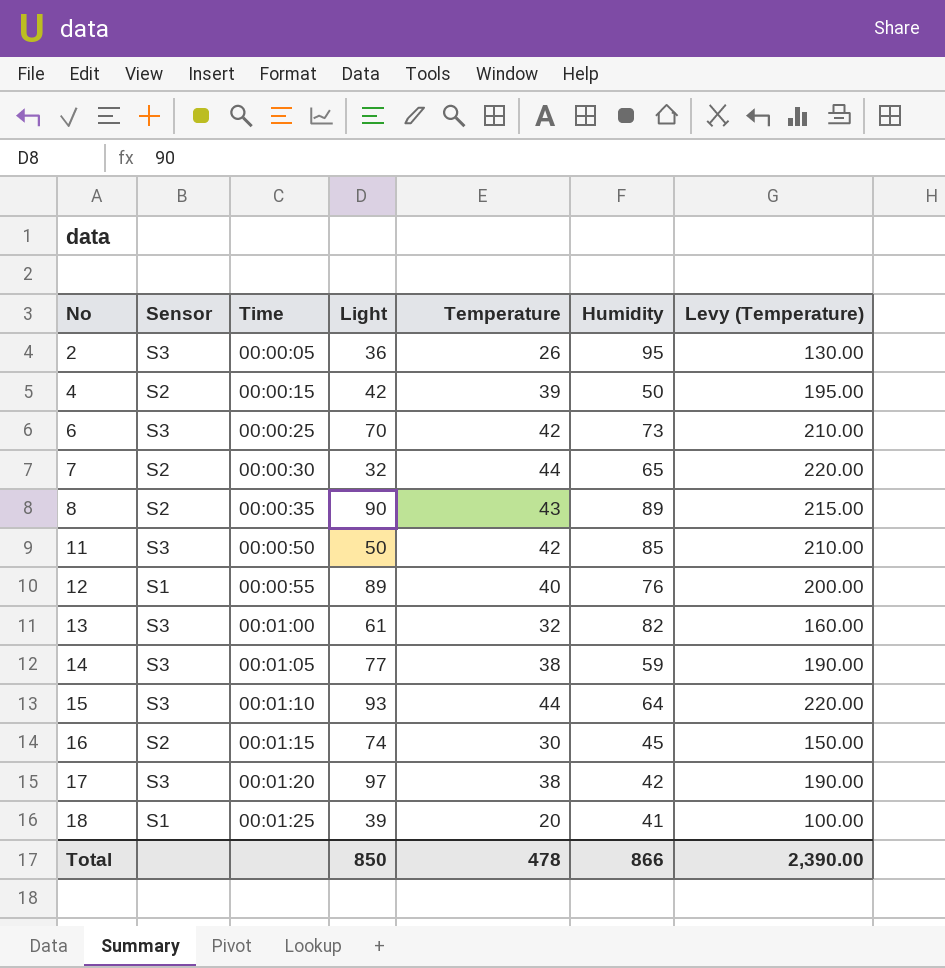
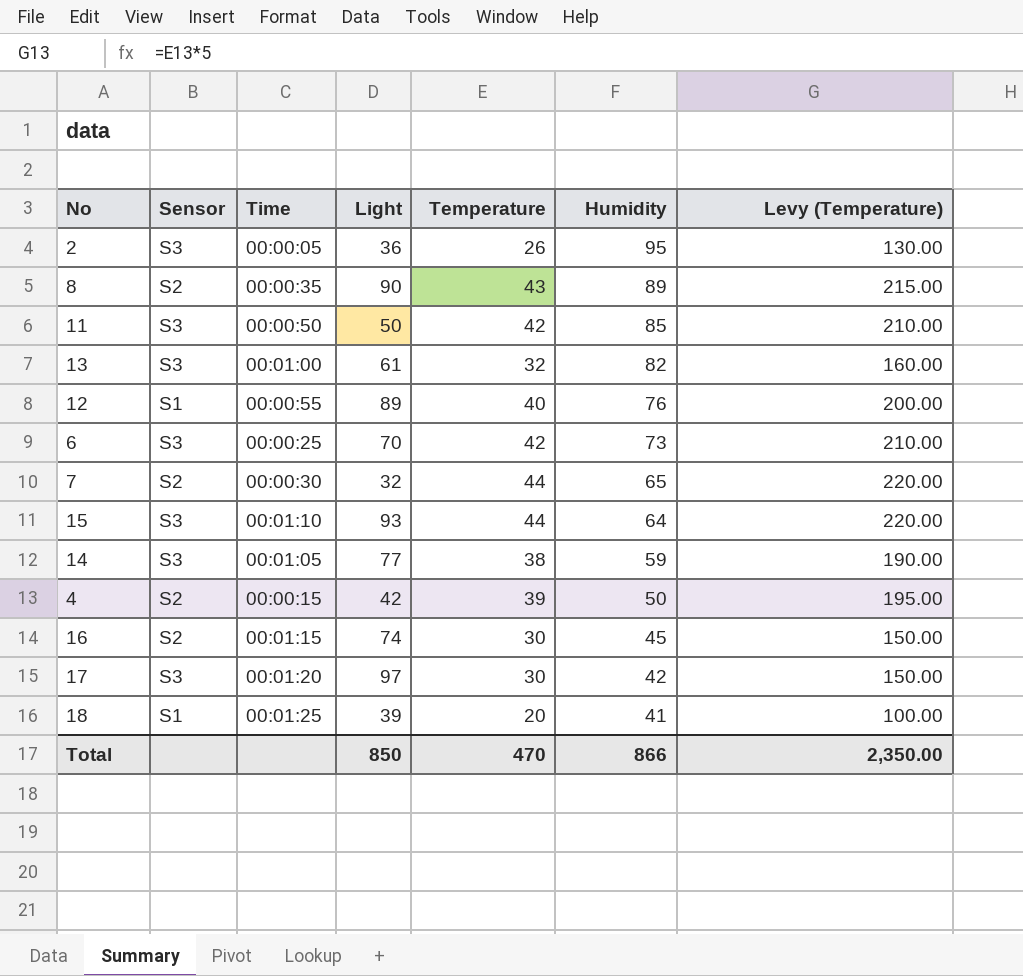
row order: No ascending -> Humidity descending
17 | Temperature: 38 -> 30
17 | Levy (Temperature): 190.00 -> 150.00
Total | Temperature: 478 -> 470
Total | Levy (Temperature): 2,390.00 -> 2,350.00

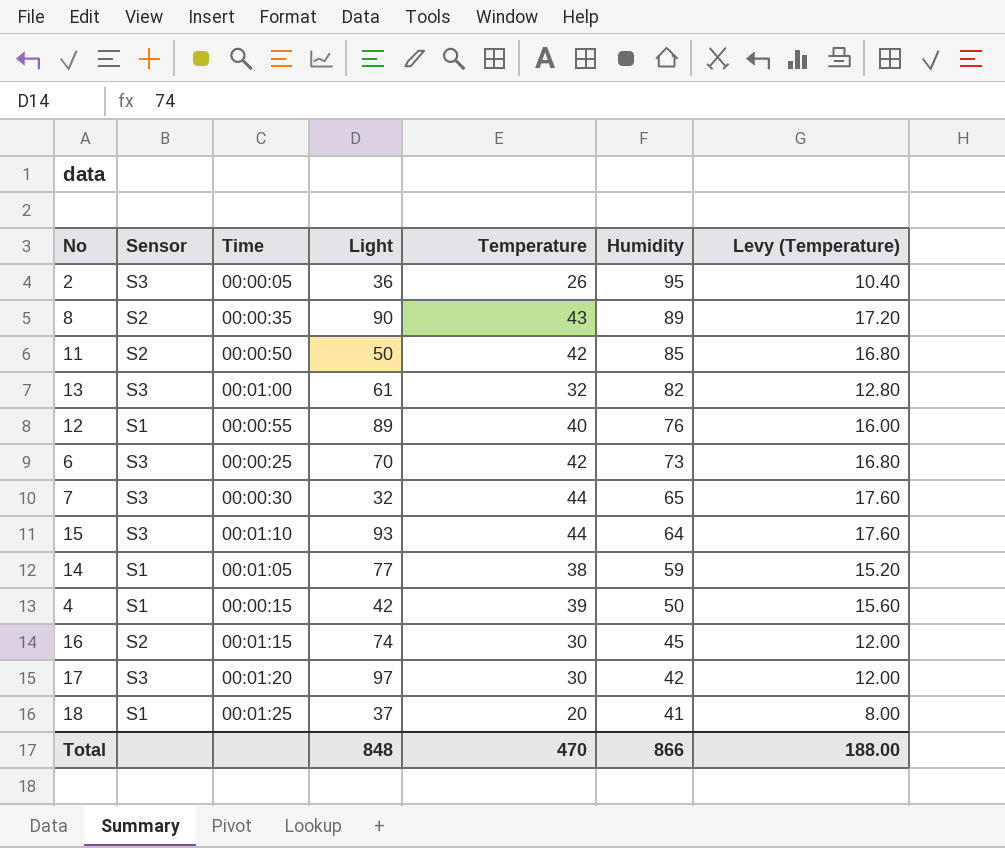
column Levy (Temperature) | formula: [Temperature] * 5 -> [Temperature] * 0.4
11 | Sensor: S3 -> S2
7 | Sensor: S2 -> S3
14 | Sensor: S3 -> S1
4 | Sensor: S2 -> S1
18 | Light: 39 -> 37
Total | Light: 850 -> 848
Total | Levy (Temperature): 2,350.00 -> 188.00

